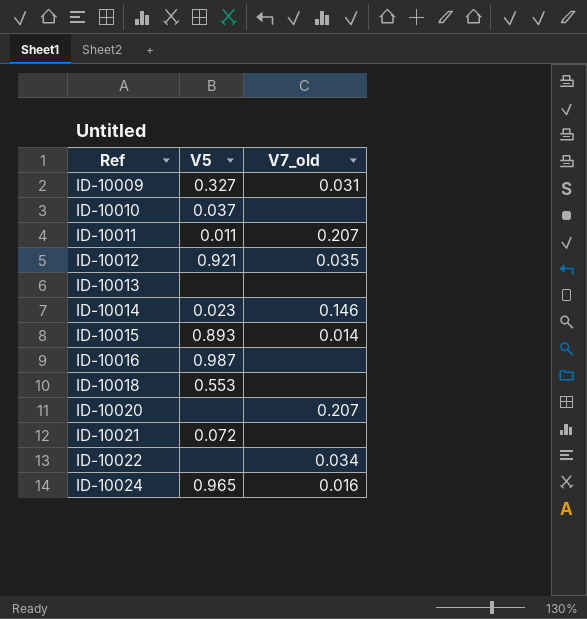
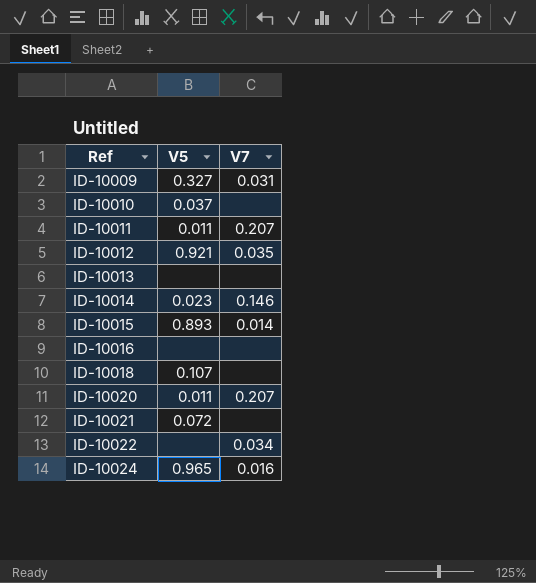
column name: V7_old -> V7
ID-10016 | V5: 0.987 -> none
ID-10018 | V5: 0.553 -> 0.107
ID-10020 | V5: none -> 0.011

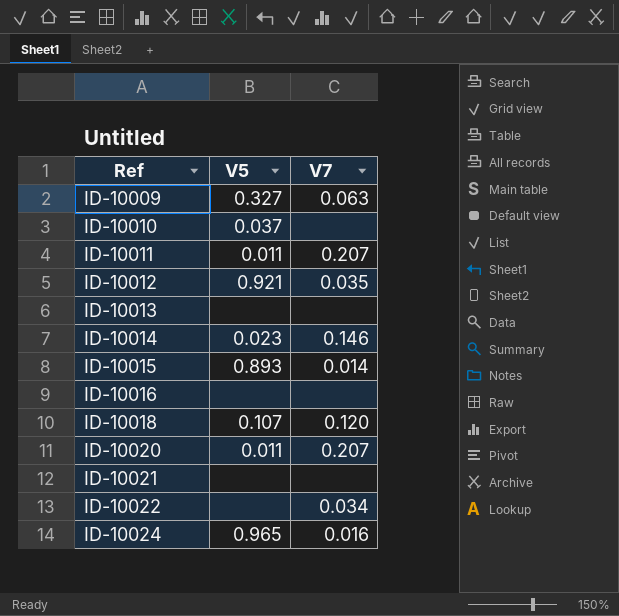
ID-10009 | V7: 0.031 -> 0.063
ID-10018 | V7: none -> 0.120
ID-10021 | V5: 0.072 -> none

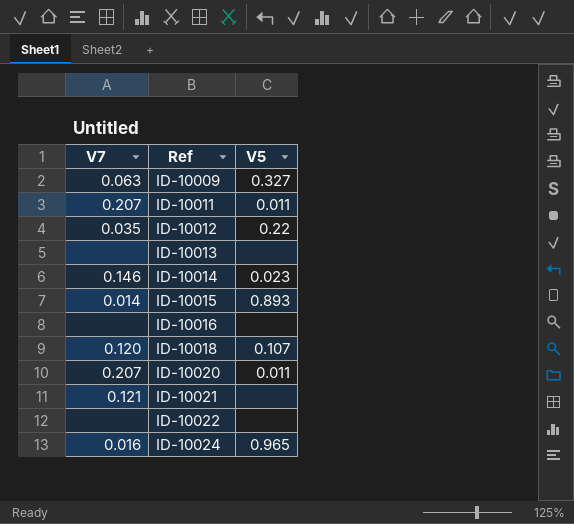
column V7 | position: 3 -> 1
row ID-10010: 0.037 | none -> none
ID-10012 | V5: 0.921 -> 0.22
ID-10021 | V7: none -> 0.121
ID-10022 | V7: 0.034 -> none

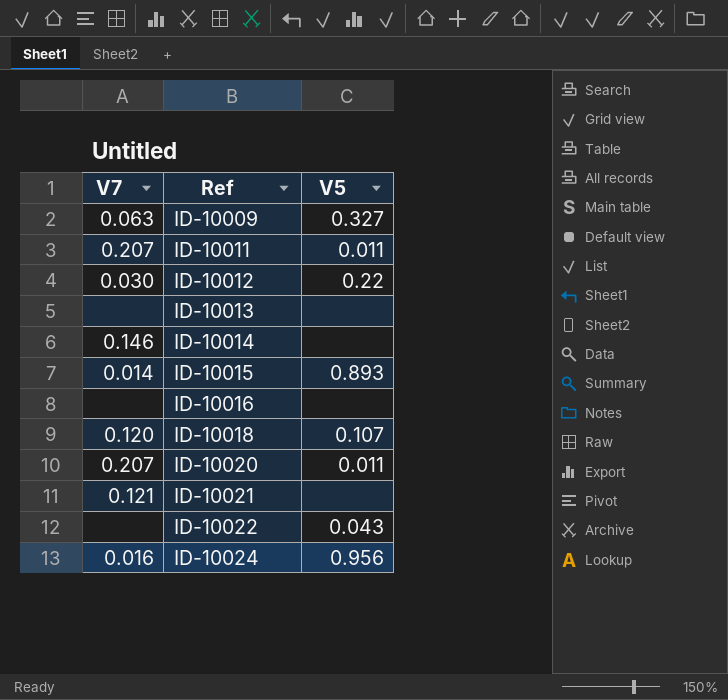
ID-10012 | V7: 0.035 -> 0.030
ID-10014 | V5: 0.023 -> none
ID-10022 | V5: none -> 0.043
ID-10024 | V5: 0.965 -> 0.956

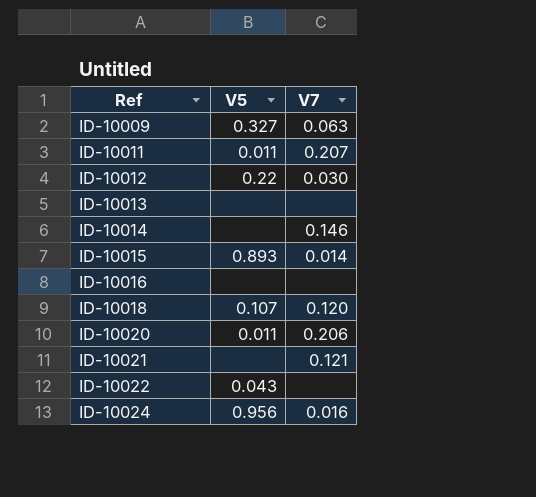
column V7 | position: 1 -> 3
ID-10020 | V7: 0.207 -> 0.206

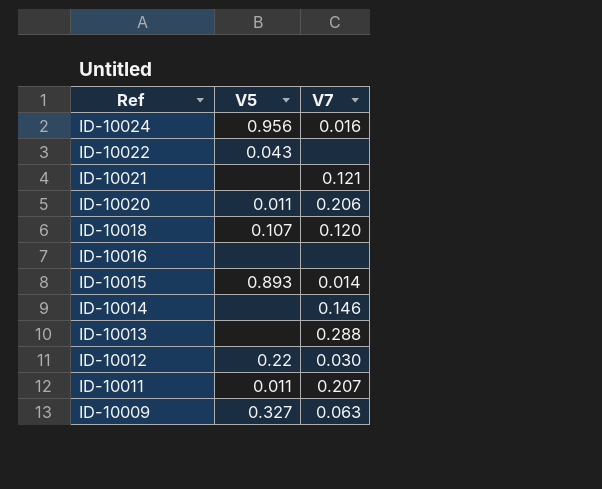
row order: Ref ascending -> Ref descending
ID-10013 | V7: none -> 0.288

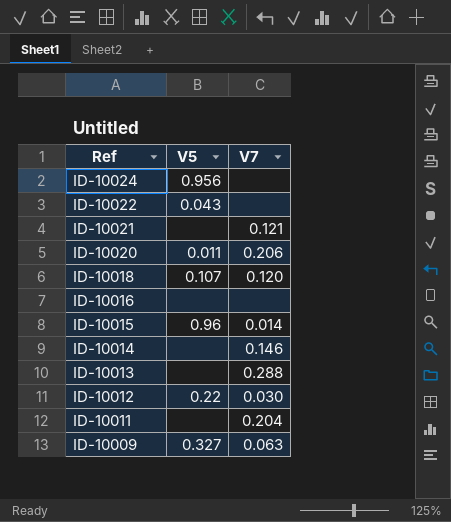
ID-10024 | V7: 0.016 -> none
ID-10015 | V5: 0.893 -> 0.96
ID-10011 | V5: 0.011 -> none
ID-10011 | V7: 0.207 -> 0.204

